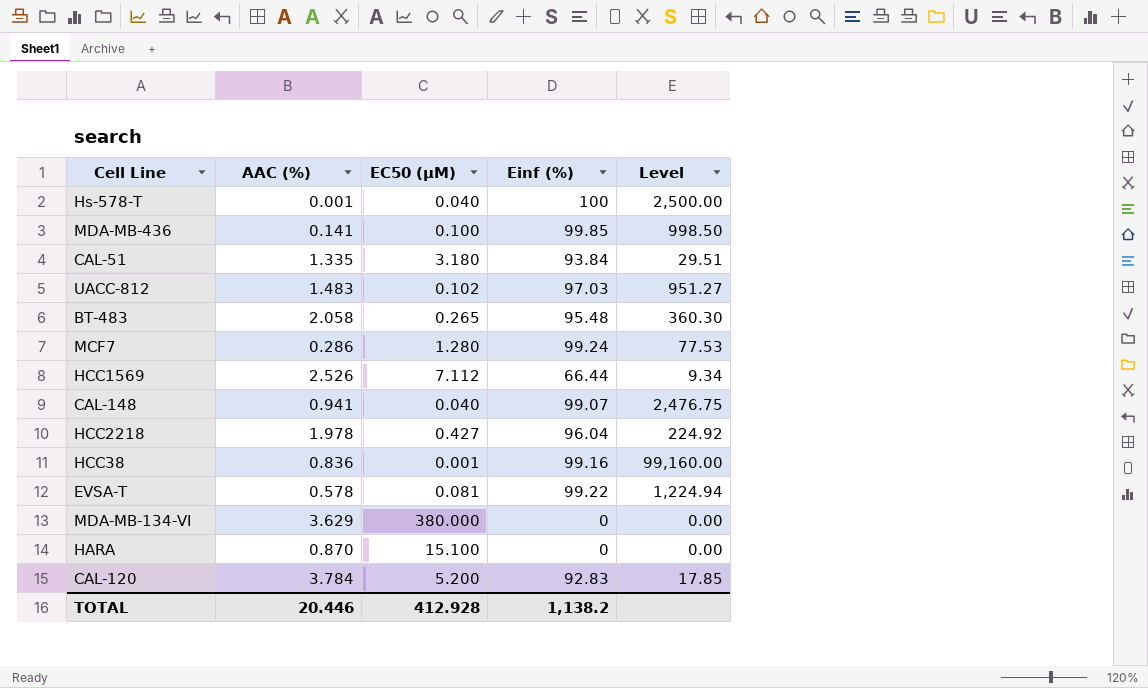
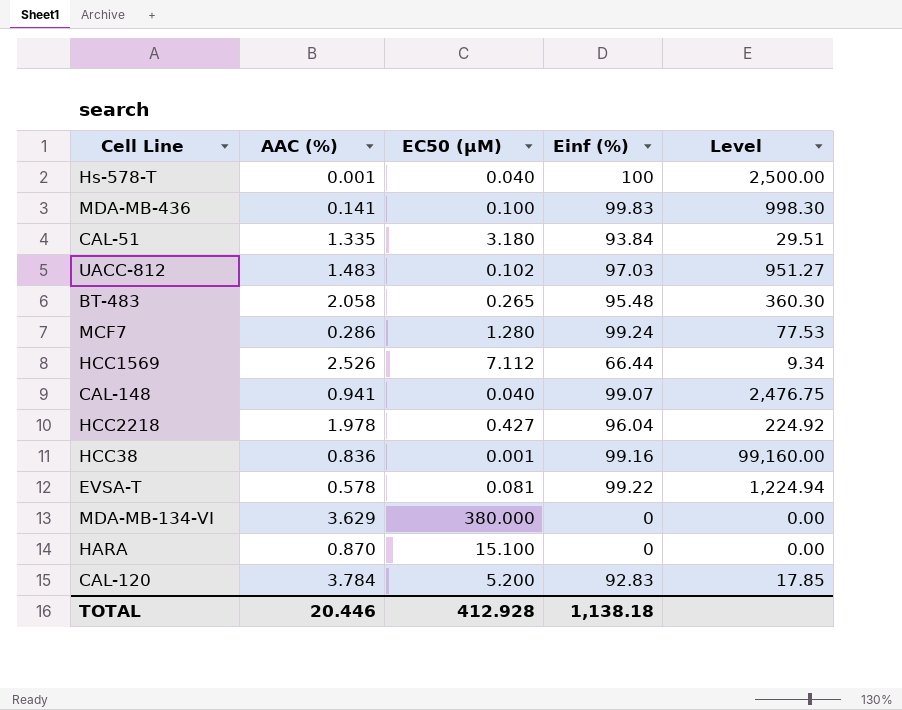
MDA-MB-436 | Einf (%): 99.85 -> 99.83
MDA-MB-436 | Level: 998.50 -> 998.30
TOTAL | Einf (%): 1,138.2 -> 1,138.18

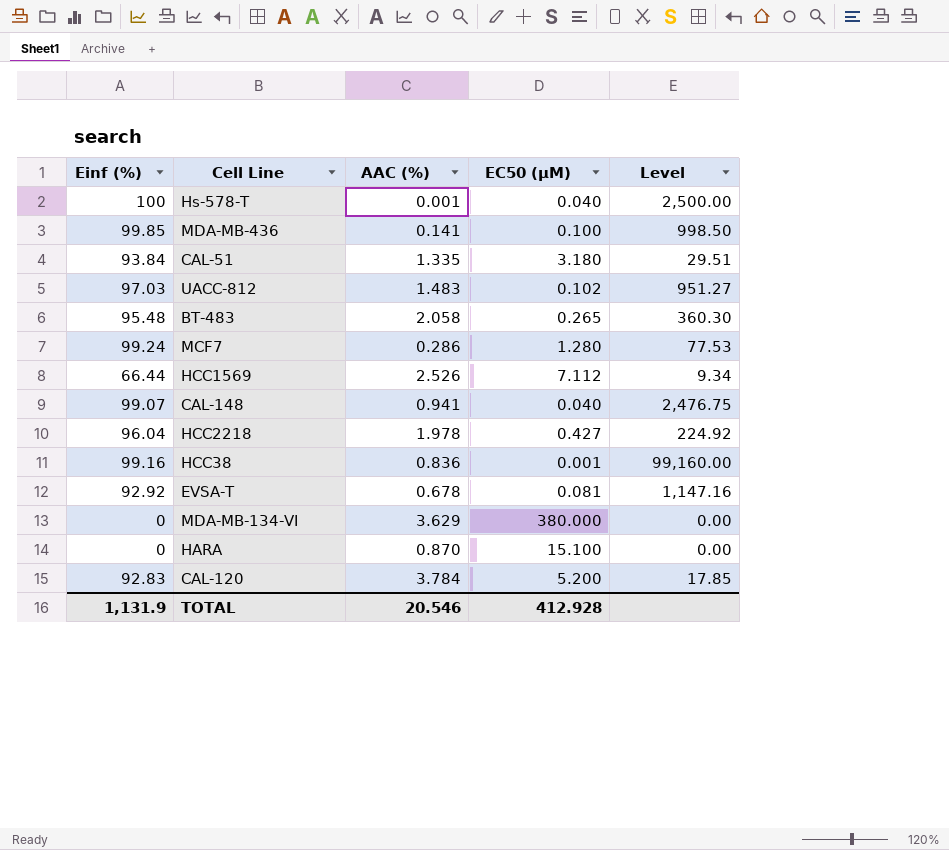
column Einf (%) | position: 4 -> 1
MDA-MB-436 | Einf (%): 99.83 -> 99.85
MDA-MB-436 | Level: 998.30 -> 998.50
EVSA-T | Einf (%): 99.22 -> 92.92
EVSA-T | AAC (%): 0.578 -> 0.678
EVSA-T | Level: 1,224.94 -> 1,147.16
TOTAL | Einf (%): 1,138.18 -> 1,131.9
TOTAL | AAC (%): 20.446 -> 20.546

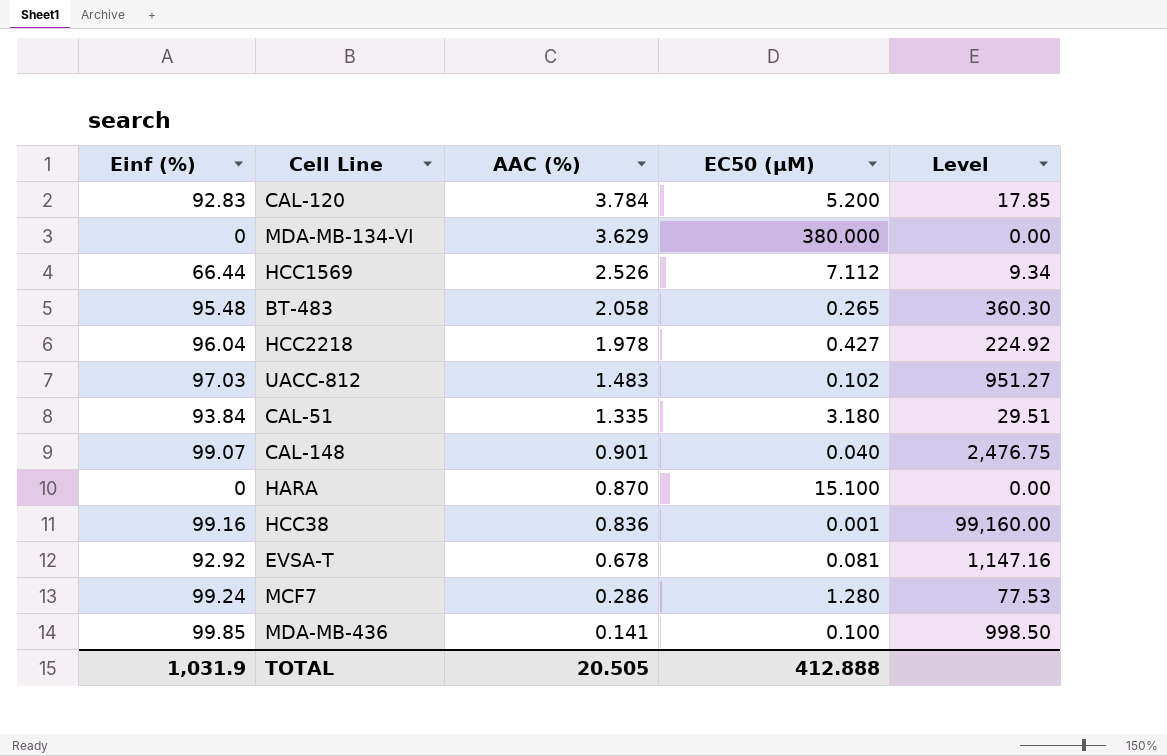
row order: none -> AAC (%) descending
row Hs-578-T: 100 | 0.001 | 0.040 | 2,500.00 -> none
CAL-148 | AAC (%): 0.941 -> 0.901
TOTAL | Einf (%): 1,131.9 -> 1,031.9
TOTAL | AAC (%): 20.546 -> 20.505
TOTAL | EC50 (µM): 412.928 -> 412.888

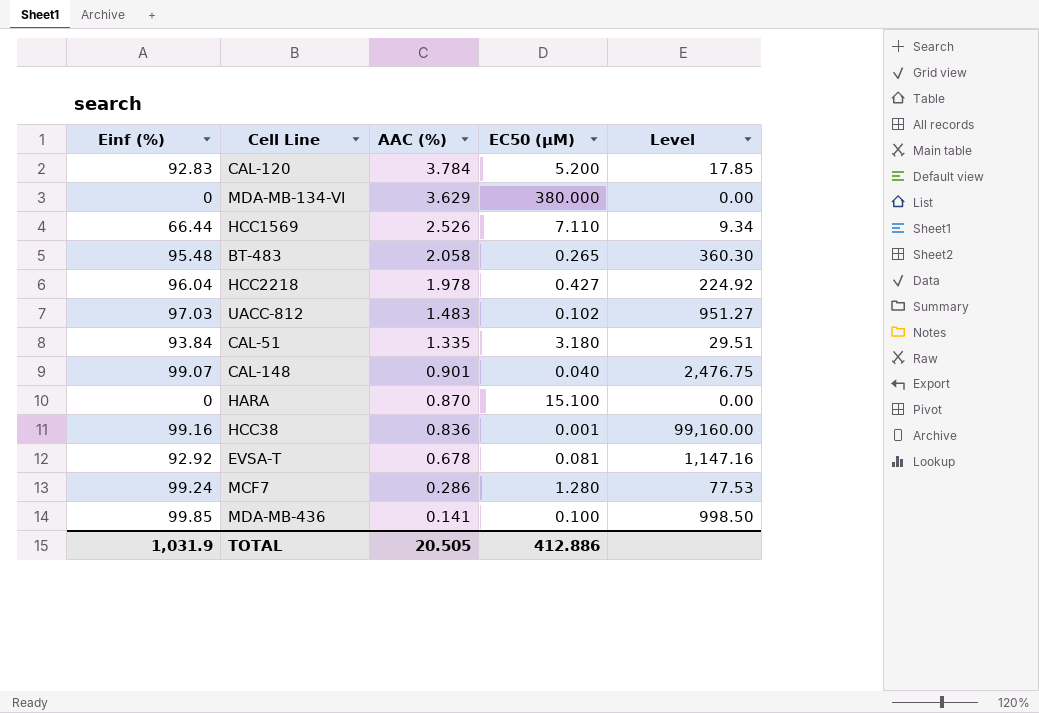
HCC1569 | EC50 (µM): 7.112 -> 7.110
TOTAL | EC50 (µM): 412.888 -> 412.886

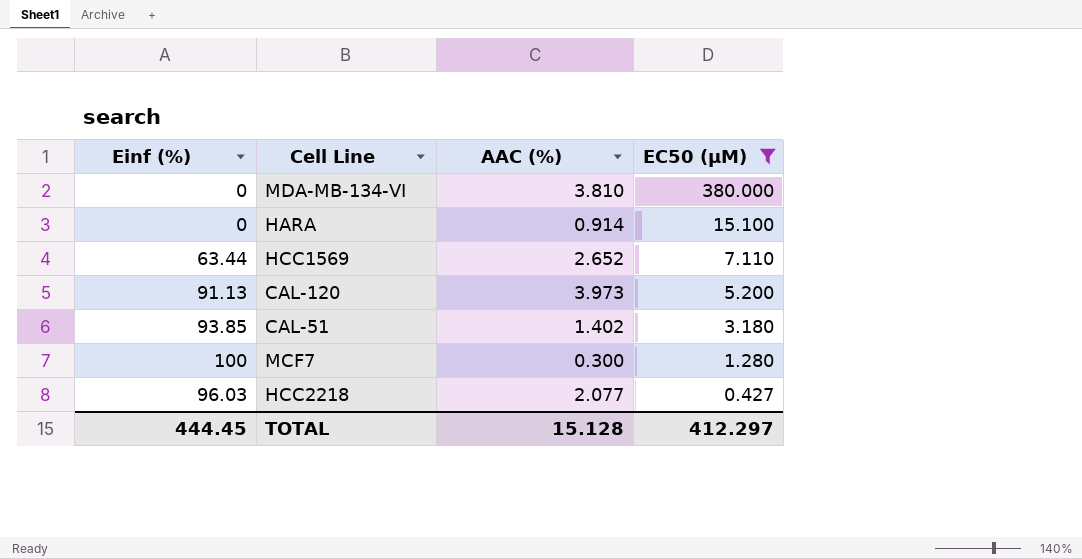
filter: none -> EC50 (µM) >= 0.427
row order: AAC (%) descending -> EC50 (µM) descending
column Level | formula: [Einf (%)] / [EC50 (µM)] -> none
MDA-MB-134-VI | AAC (%): 3.629 -> 3.810
HARA | AAC (%): 0.870 -> 0.914
HCC1569 | Einf (%): 66.44 -> 63.44
HCC1569 | AAC (%): 2.526 -> 2.652
CAL-120 | Einf (%): 92.83 -> 91.13
CAL-120 | AAC (%): 3.784 -> 3.973
CAL-51 | Einf (%): 93.84 -> 93.85
CAL-51 | AAC (%): 1.335 -> 1.402
MCF7 | Einf (%): 99.24 -> 100
MCF7 | AAC (%): 0.286 -> 0.300
HCC2218 | Einf (%): 96.04 -> 96.03
HCC2218 | AAC (%): 1.978 -> 2.077
TOTAL | Einf (%): 1,031.9 -> 444.45
TOTAL | AAC (%): 20.505 -> 15.128
TOTAL | EC50 (µM): 412.886 -> 412.297

